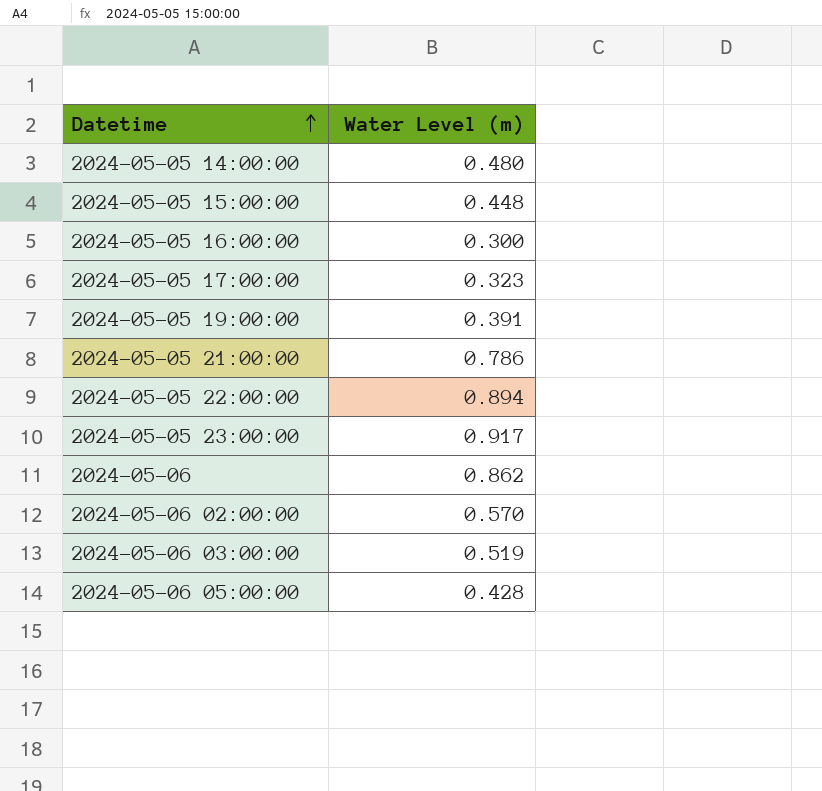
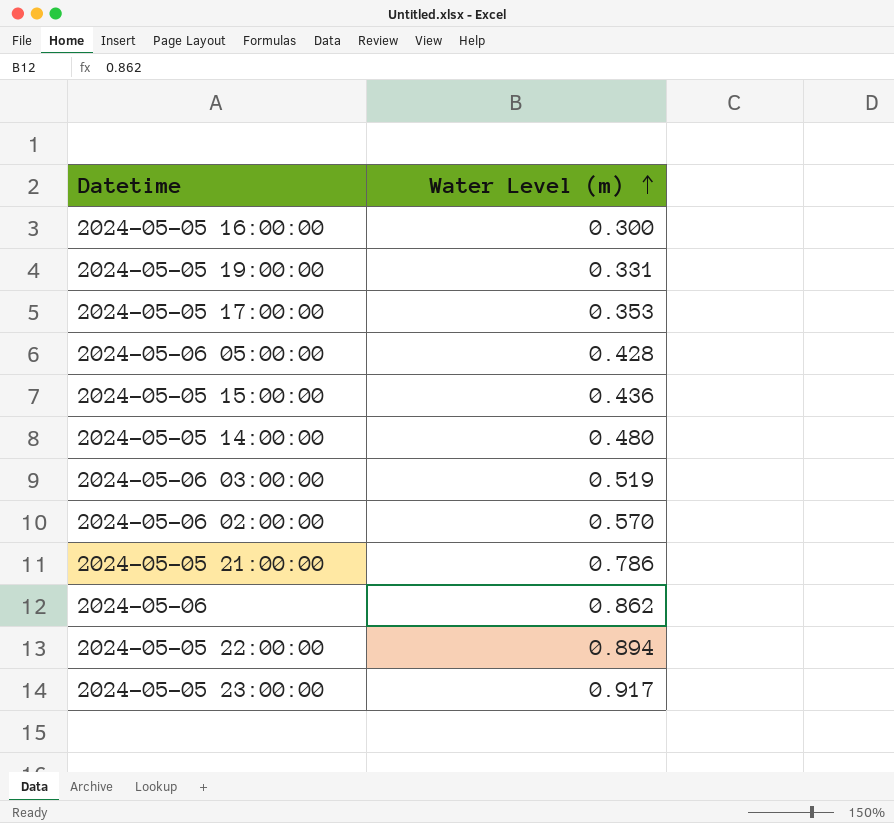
row order: Datetime ascending -> Water Level (m) ascending
2024-05-05 19:00:00 | Water Level (m): 0.391 -> 0.331
2024-05-05 17:00:00 | Water Level (m): 0.323 -> 0.353
2024-05-05 15:00:00 | Water Level (m): 0.448 -> 0.436

